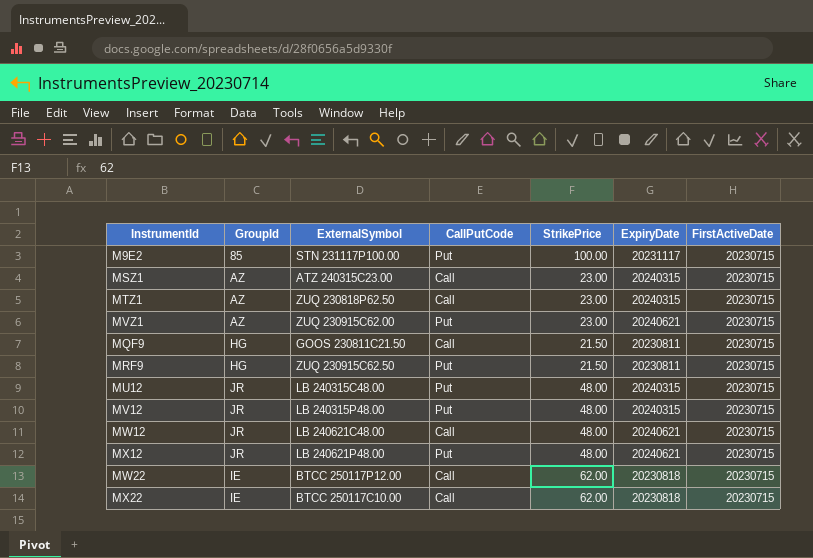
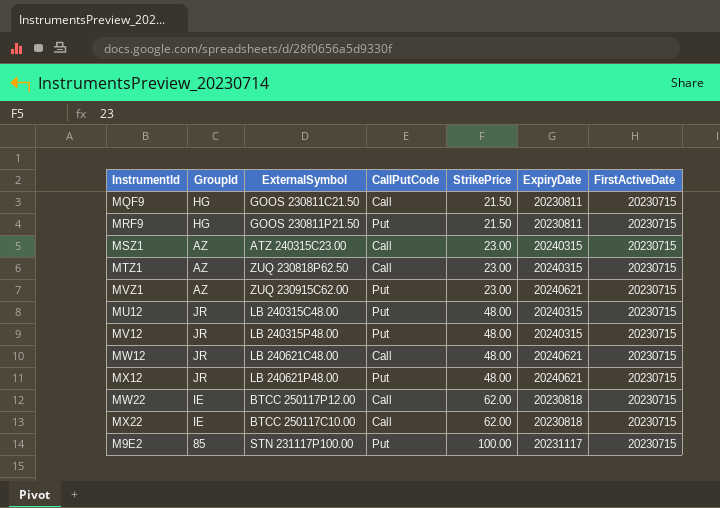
row order: none -> StrikePrice ascending
MRF9 | ExternalSymbol: ZUQ 230915C62.50 -> GOOS 230811P21.50

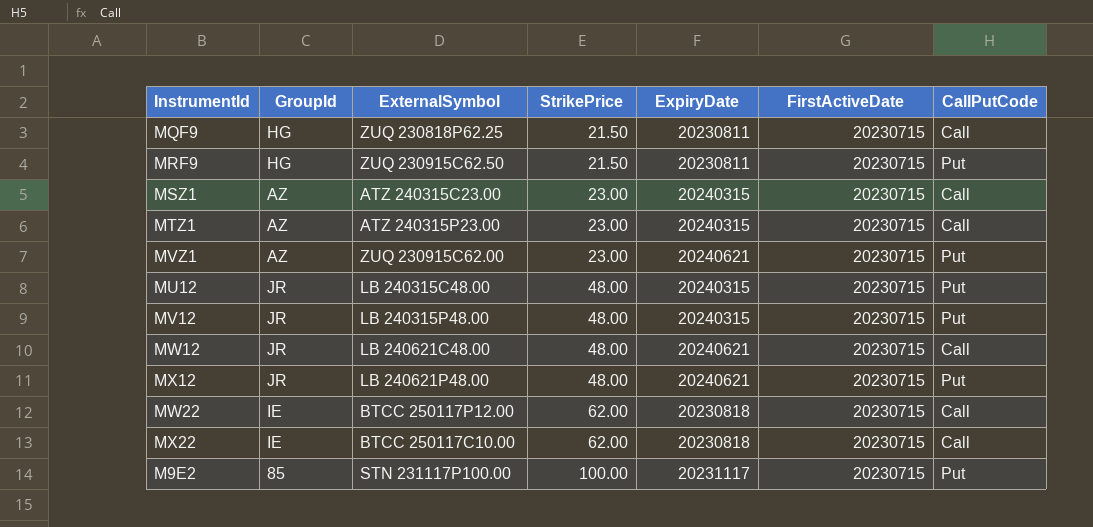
column CallPutCode | position: 4 -> 7
MQF9 | ExternalSymbol: GOOS 230811C21.50 -> ZUQ 230818P62.25
MRF9 | ExternalSymbol: GOOS 230811P21.50 -> ZUQ 230915C62.50
MTZ1 | ExternalSymbol: ZUQ 230818P62.50 -> ATZ 240315P23.00

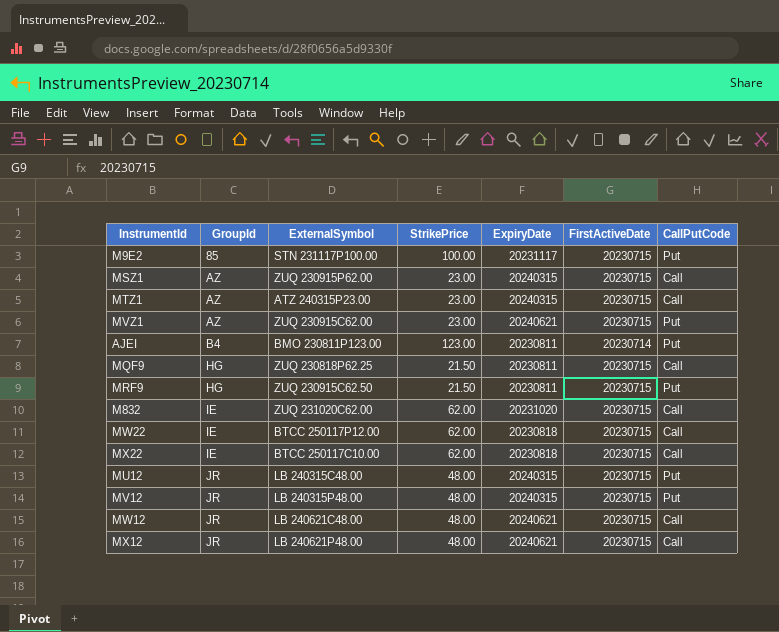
row order: StrikePrice ascending -> GroupId ascending
MSZ1 | ExternalSymbol: ATZ 240315C23.00 -> ZUQ 230915P62.00
row AJEI: none -> B4 | BMO 230811P123.00 | 123.00 | 20230811 | 20230714 | Put
row M832: none -> IE | ZUQ 231020C62.00 | 62.00 | 20231020 | 20230715 | Call
MX12 | CallPutCode: Put -> Call

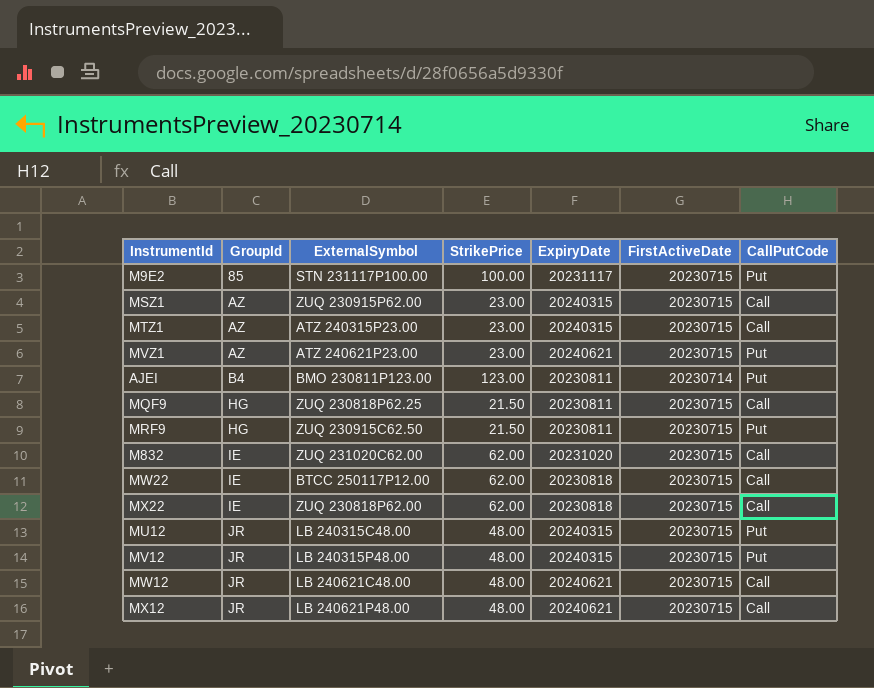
MVZ1 | ExternalSymbol: ZUQ 230915C62.00 -> ATZ 240621P23.00
MX22 | ExternalSymbol: BTCC 250117C10.00 -> ZUQ 230818P62.00

